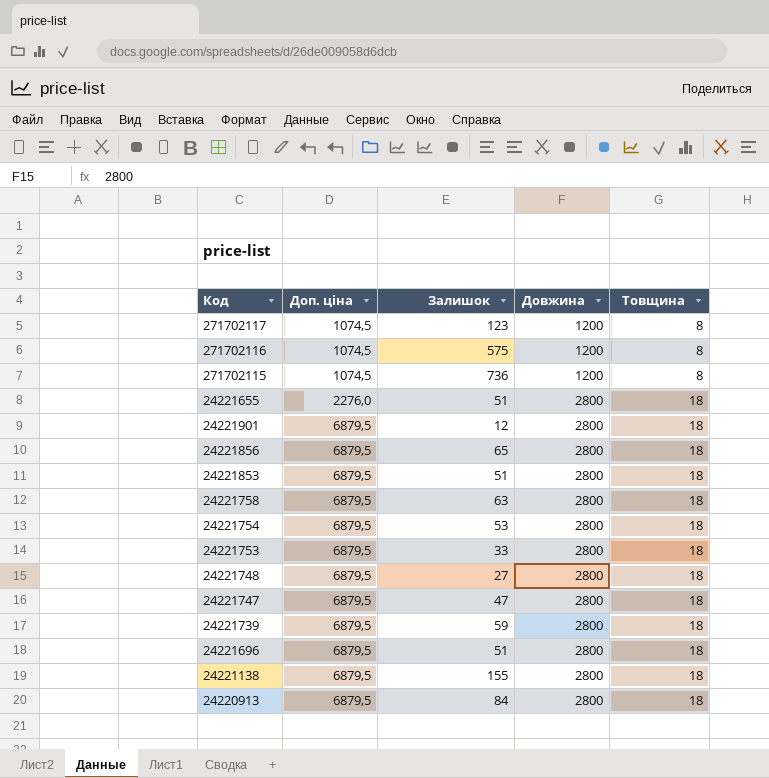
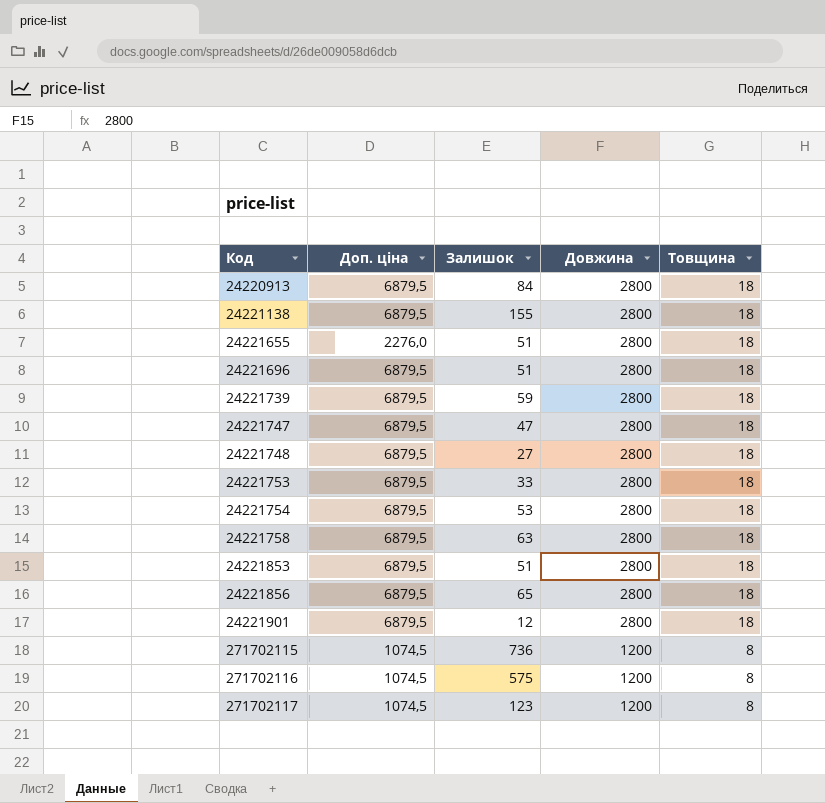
row order: Доп. ціна ascending -> Код ascending

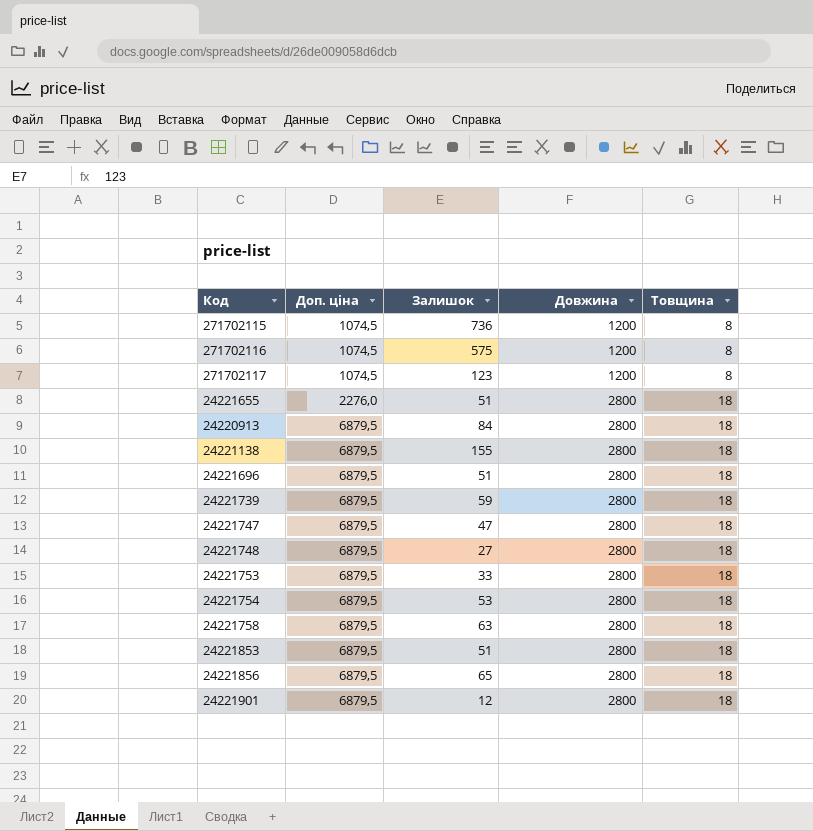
row order: Код ascending -> Доп. ціна ascending

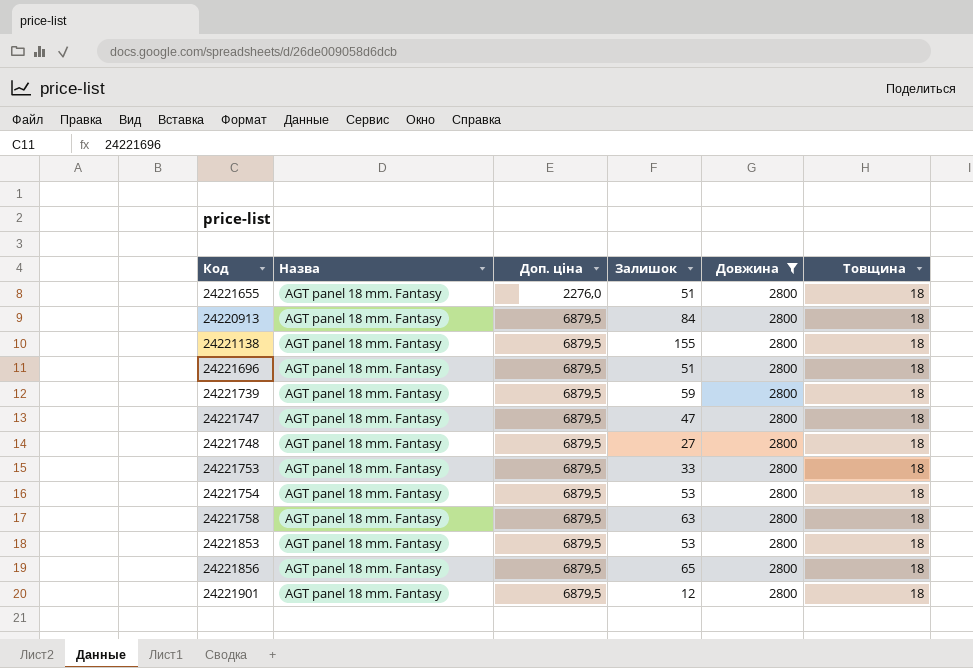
filter: none -> Довжина = 2800
column Назва | position: none -> 2
24221853 | Залишок: 51 -> 53

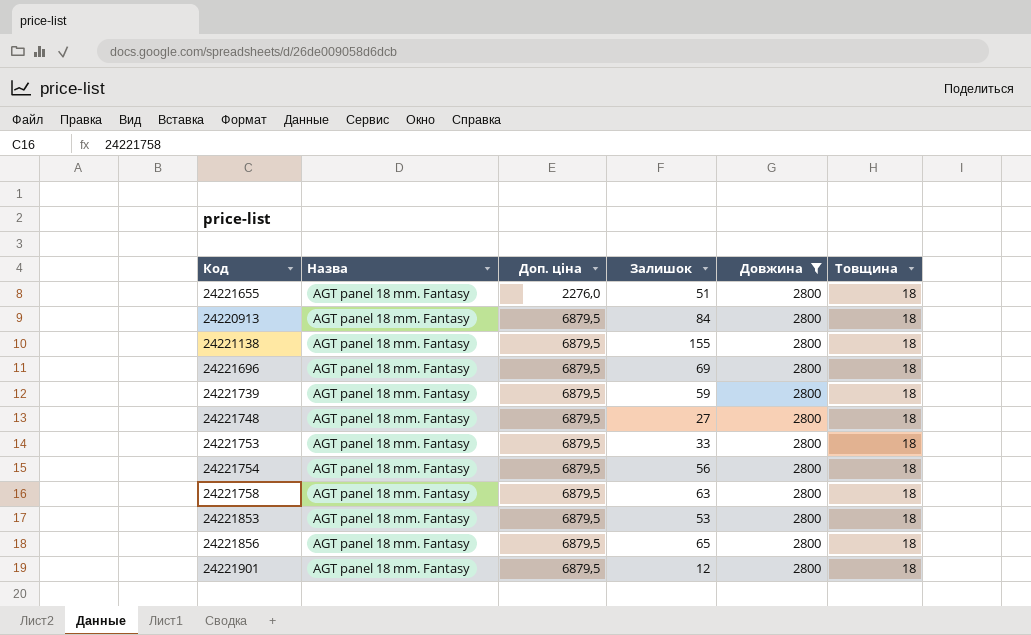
row 24221747: AGT panel 18 mm. Fantasy | 6879,5 | 47 | 2800 | 18 -> none
24221696 | Залишок: 51 -> 69
24221754 | Залишок: 53 -> 56

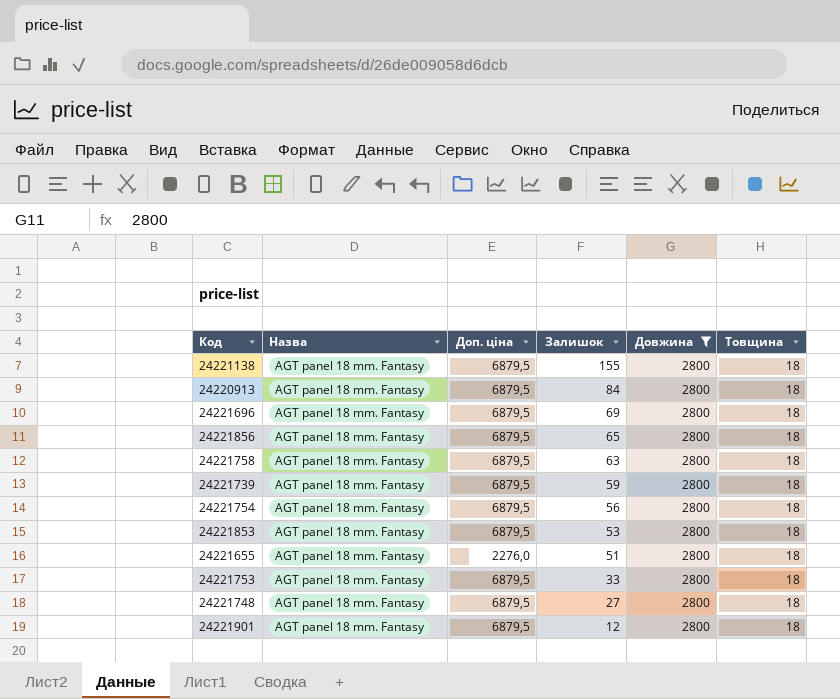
row order: Доп. ціна ascending -> Залишок descending

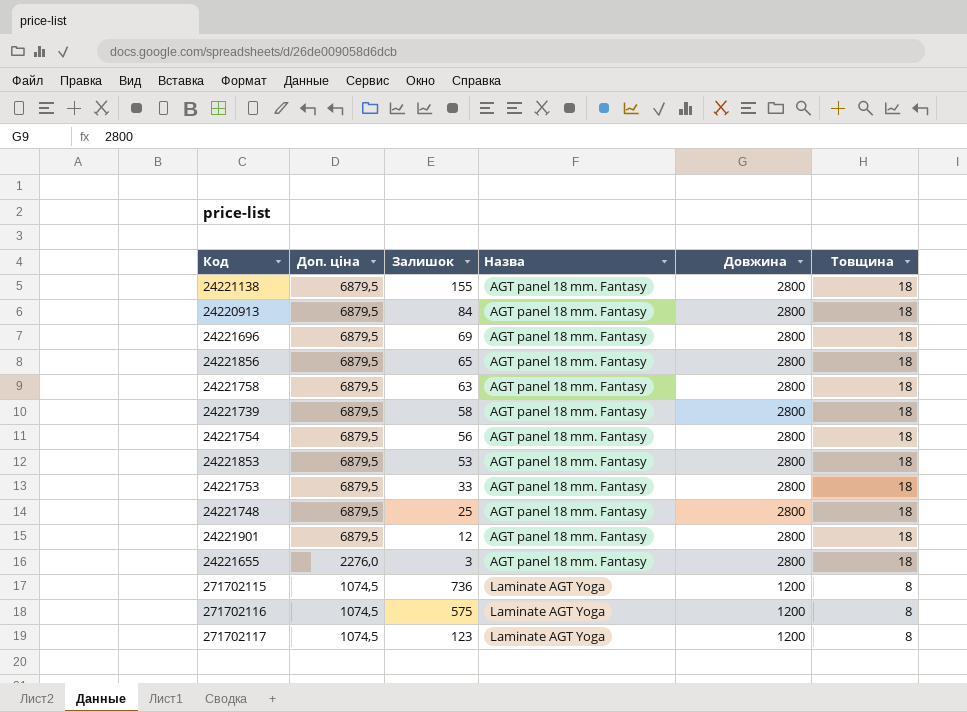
filter: Довжина = 2800 -> none
row order: Залишок descending -> Доп. ціна descending
column Назва | position: 2 -> 4
24221739 | Залишок: 59 -> 58
24221748 | Залишок: 27 -> 25
24221655 | Залишок: 51 -> 3

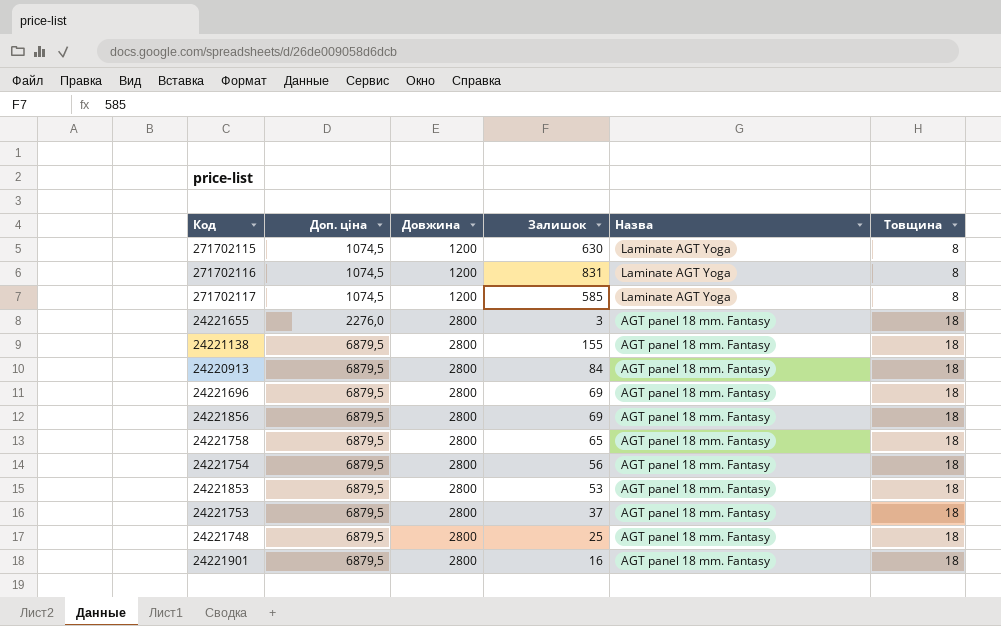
row order: Доп. ціна descending -> Доп. ціна ascending
column Довжина | position: 5 -> 3
row 24221739: 6879,5 | 58 | AGT panel 18 mm. Fantasy | 2800 | 18 -> none
271702115 | Залишок: 736 -> 630
271702116 | Залишок: 575 -> 831
271702117 | Залишок: 123 -> 585
24221856 | Залишок: 65 -> 69
24221758 | Залишок: 63 -> 65
24221753 | Залишок: 33 -> 37
24221901 | Залишок: 12 -> 16

